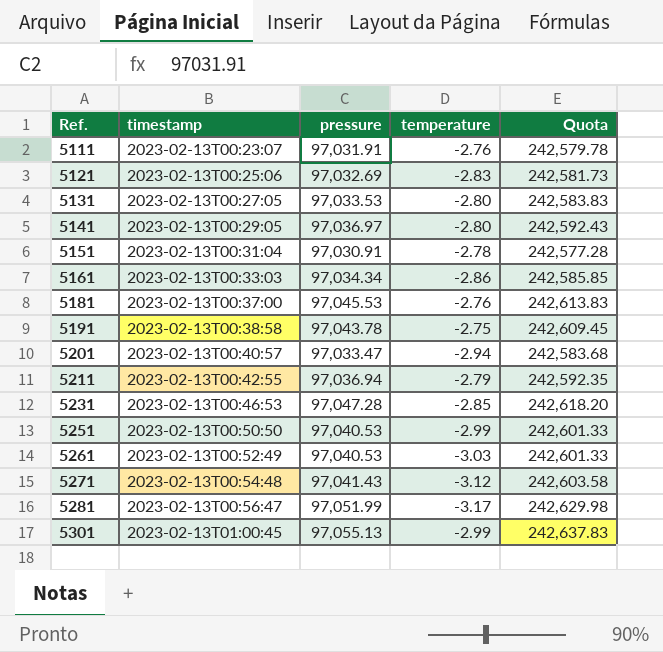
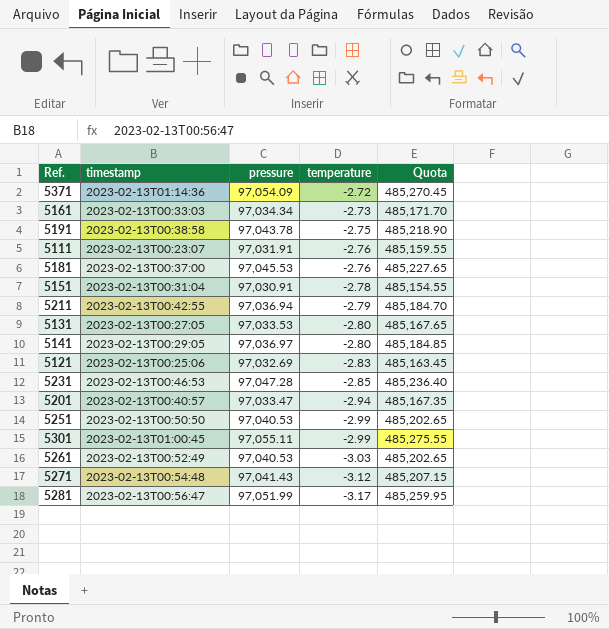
row order: Ref. ascending -> temperature descending
column Quota | formula: [pressure] * 2.5 -> [pressure] * 5
row 5371: none -> 2023-02-13T01:14:36 | 97,054.09 | -2.72 | 485,270.45
5161 | temperature: -2.86 -> -2.73
5301 | pressure: 97,055.13 -> 97,055.11

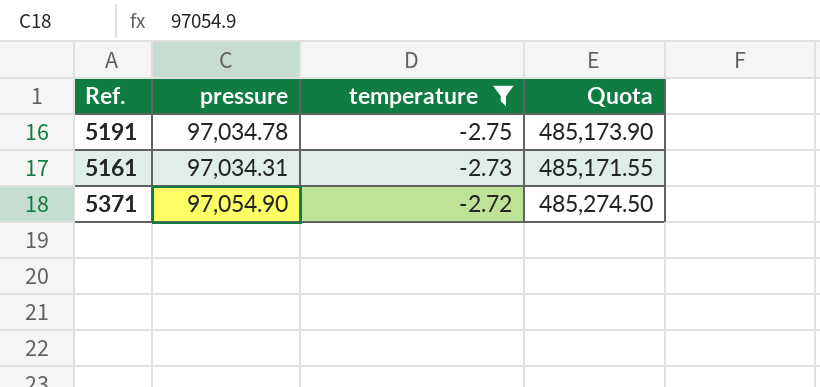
filter: none -> temperature >= -2.75
row order: temperature descending -> temperature ascending
column timestamp | position: 2 -> none
5191 | pressure: 97,043.78 -> 97,034.78
5191 | Quota: 485,218.90 -> 485,173.90
5161 | pressure: 97,034.34 -> 97,034.31
5161 | Quota: 485,171.70 -> 485,171.55
5371 | pressure: 97,054.09 -> 97,054.90
5371 | Quota: 485,270.45 -> 485,274.50

